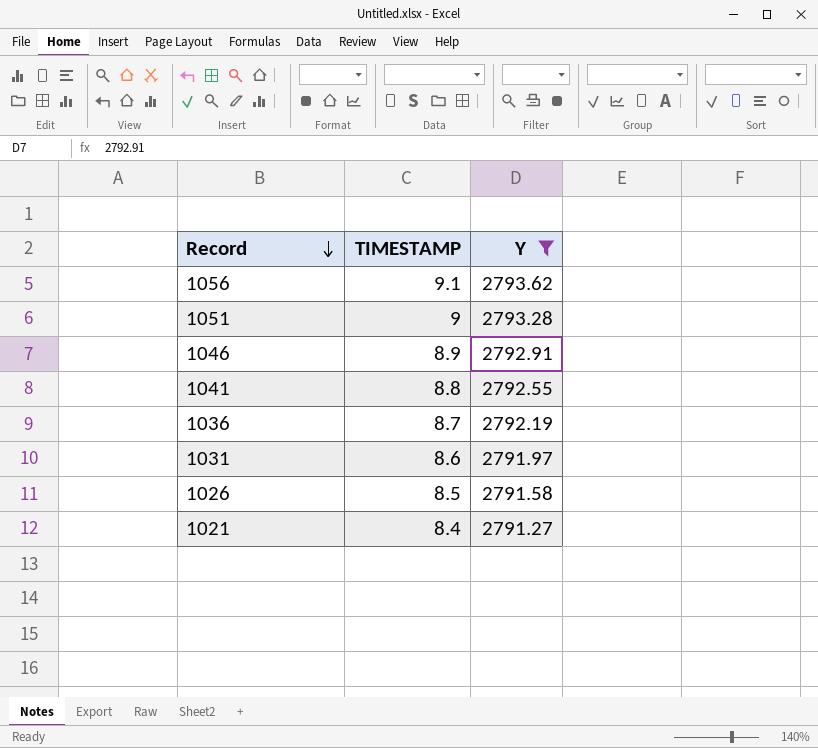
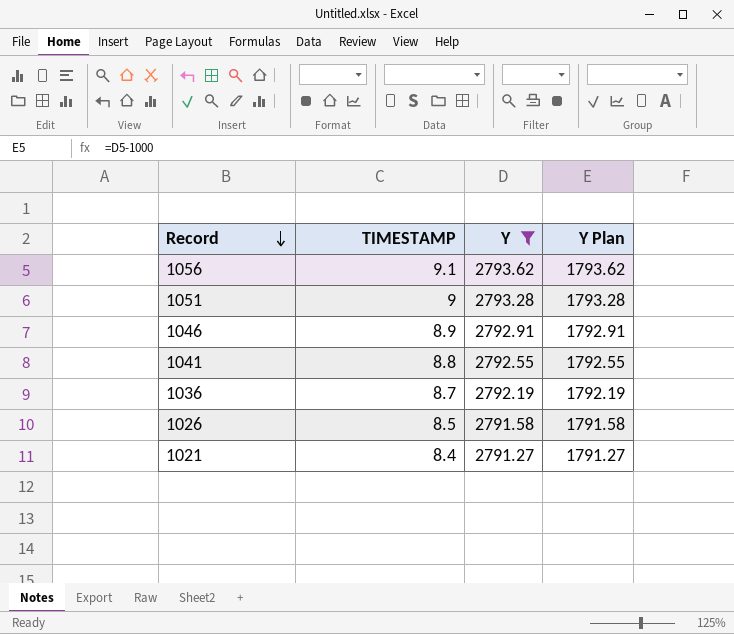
column Y Plan | formula: none -> [Y] - 1000
row 1031: 8.6 | 2791.97 -> none

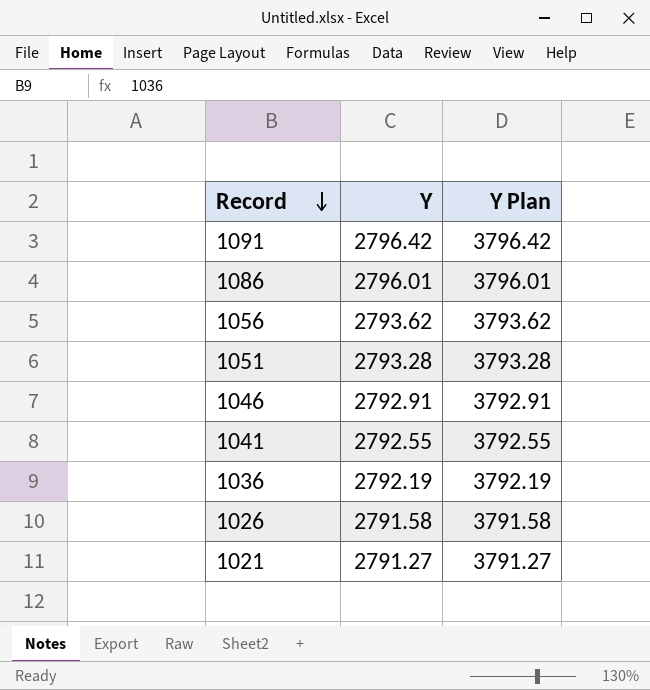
filter: Y <= 2793.62 -> none
column TIMESTAMP | position: 2 -> none
column Y Plan | formula: [Y] - 1000 -> [Y] + 1000

